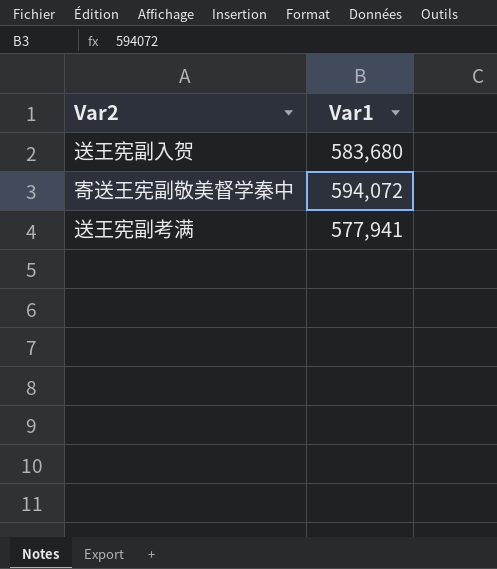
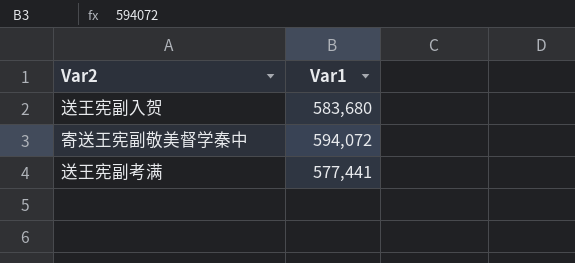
送王宪副考满 | Var1: 577,941 -> 577,441

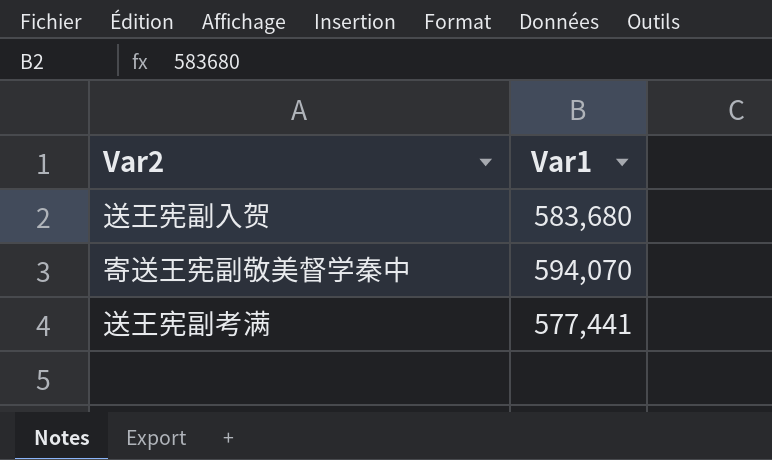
寄送王宪副敬美督学秦中 | Var1: 594,072 -> 594,070

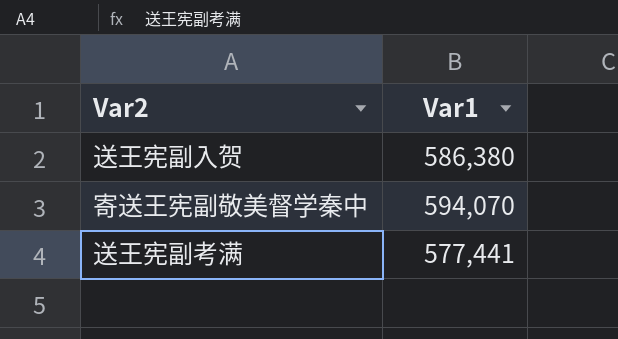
送王宪副入贺 | Var1: 583,680 -> 586,380

